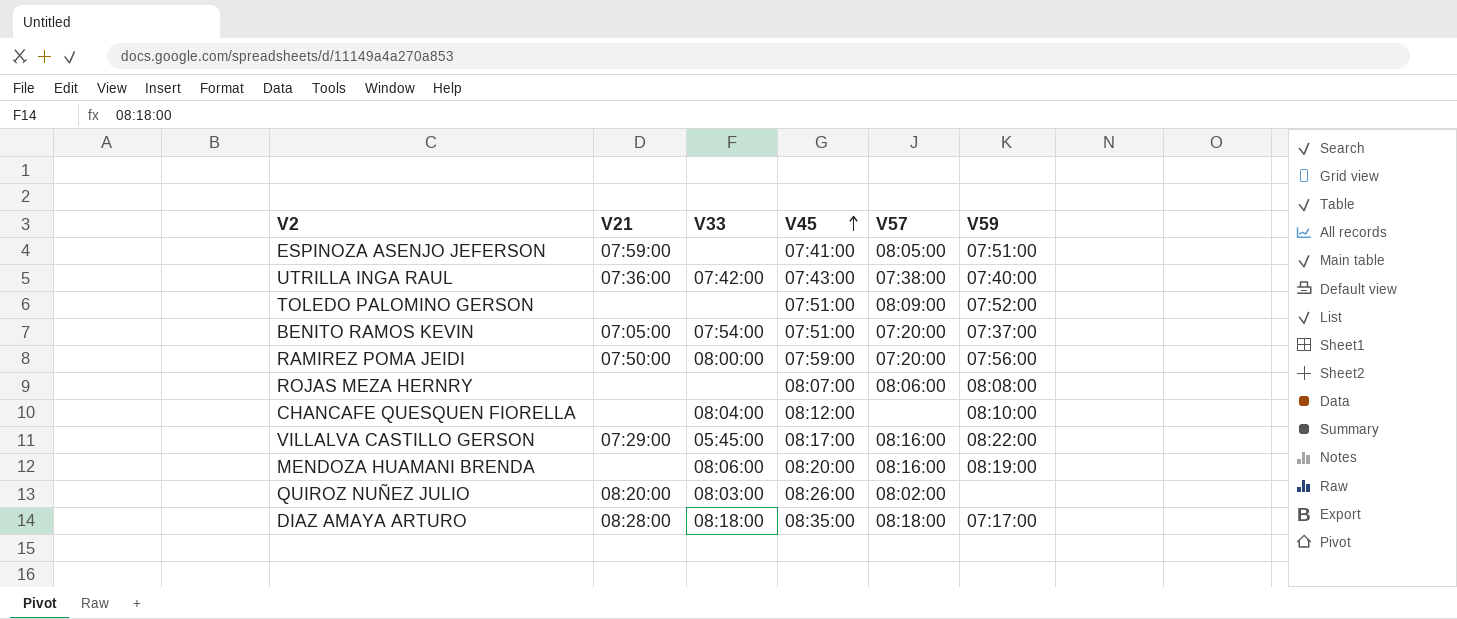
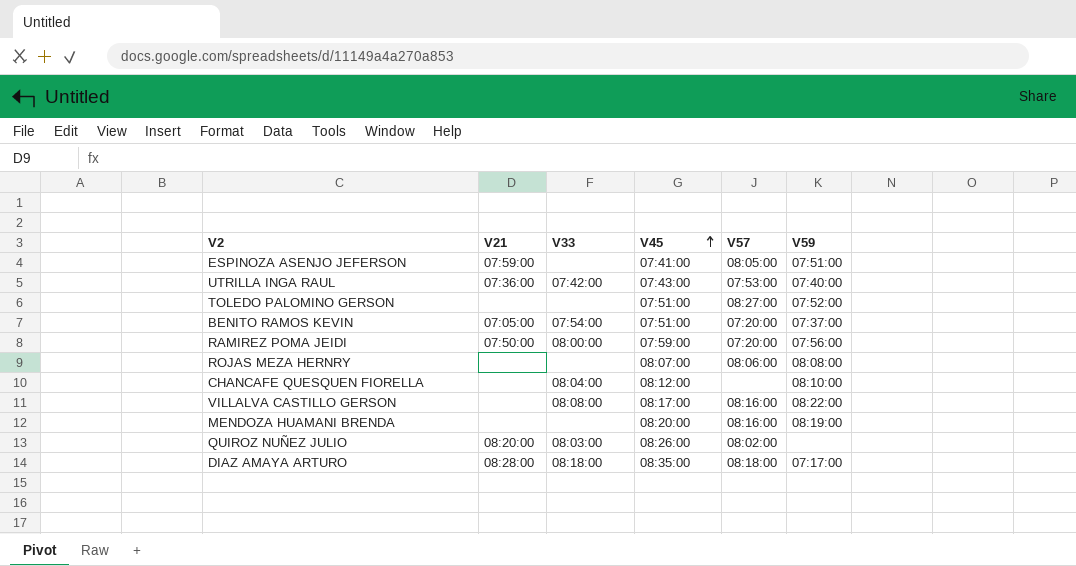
UTRILLA INGA RAUL | V57: 07:38:00 -> 07:53:00
TOLEDO PALOMINO GERSON | V57: 08:09:00 -> 08:27:00
VILLALVA CASTILLO GERSON | V21: 07:29:00 -> none
VILLALVA CASTILLO GERSON | V33: 05:45:00 -> 08:08:00
MENDOZA HUAMANI BRENDA | V33: 08:06:00 -> none

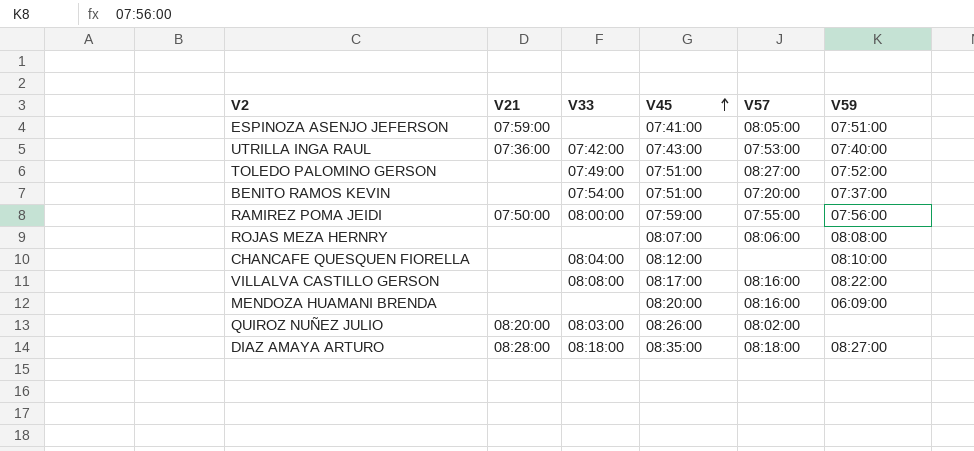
TOLEDO PALOMINO GERSON | V33: none -> 07:49:00
BENITO RAMOS KEVIN | V21: 07:05:00 -> none
RAMIREZ POMA JEIDI | V57: 07:20:00 -> 07:55:00
MENDOZA HUAMANI BRENDA | V59: 08:19:00 -> 06:09:00
DIAZ AMAYA ARTURO | V59: 07:17:00 -> 08:27:00

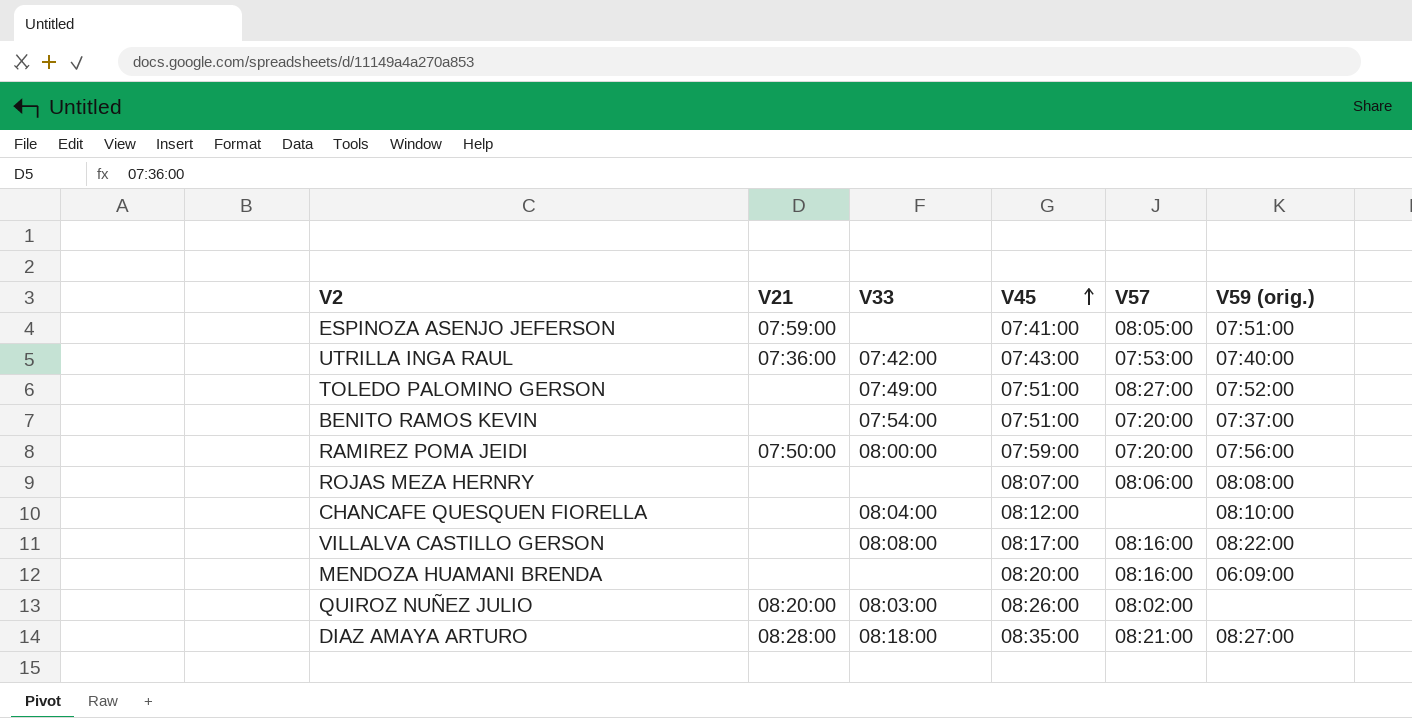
column name: V59 -> V59 (orig.)
RAMIREZ POMA JEIDI | V57: 07:55:00 -> 07:20:00
DIAZ AMAYA ARTURO | V57: 08:18:00 -> 08:21:00

